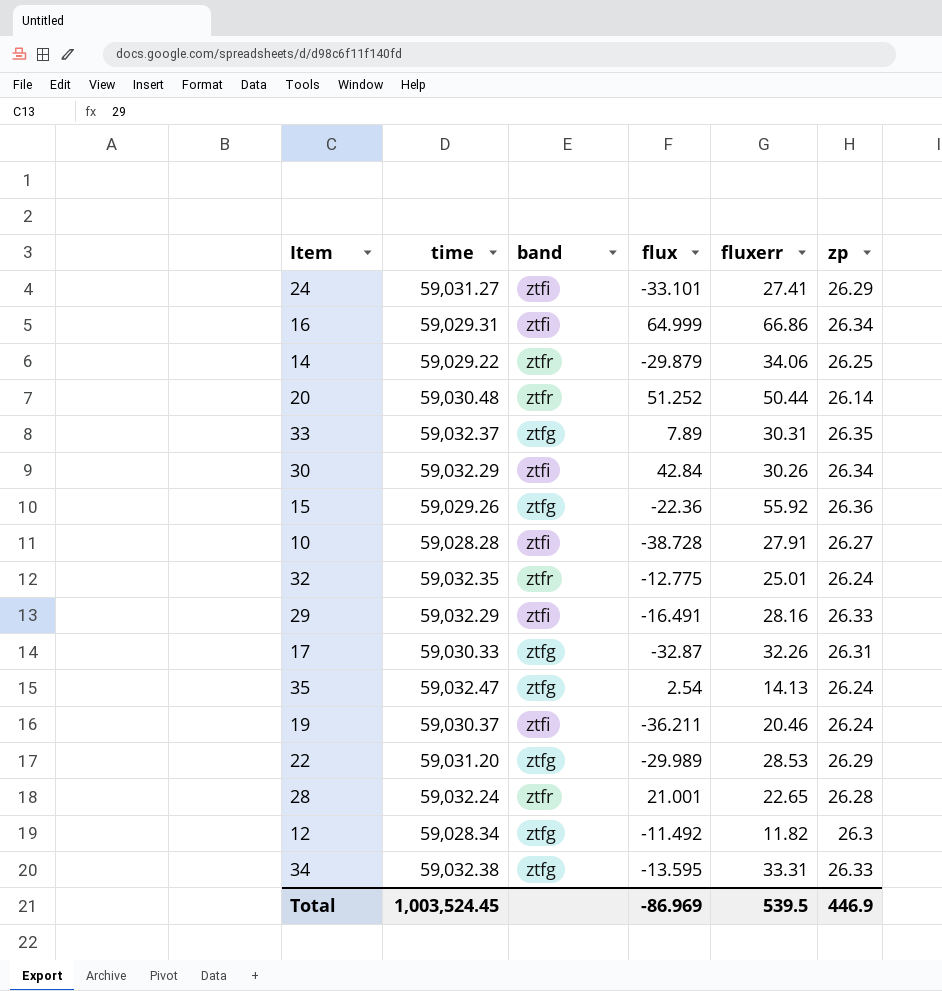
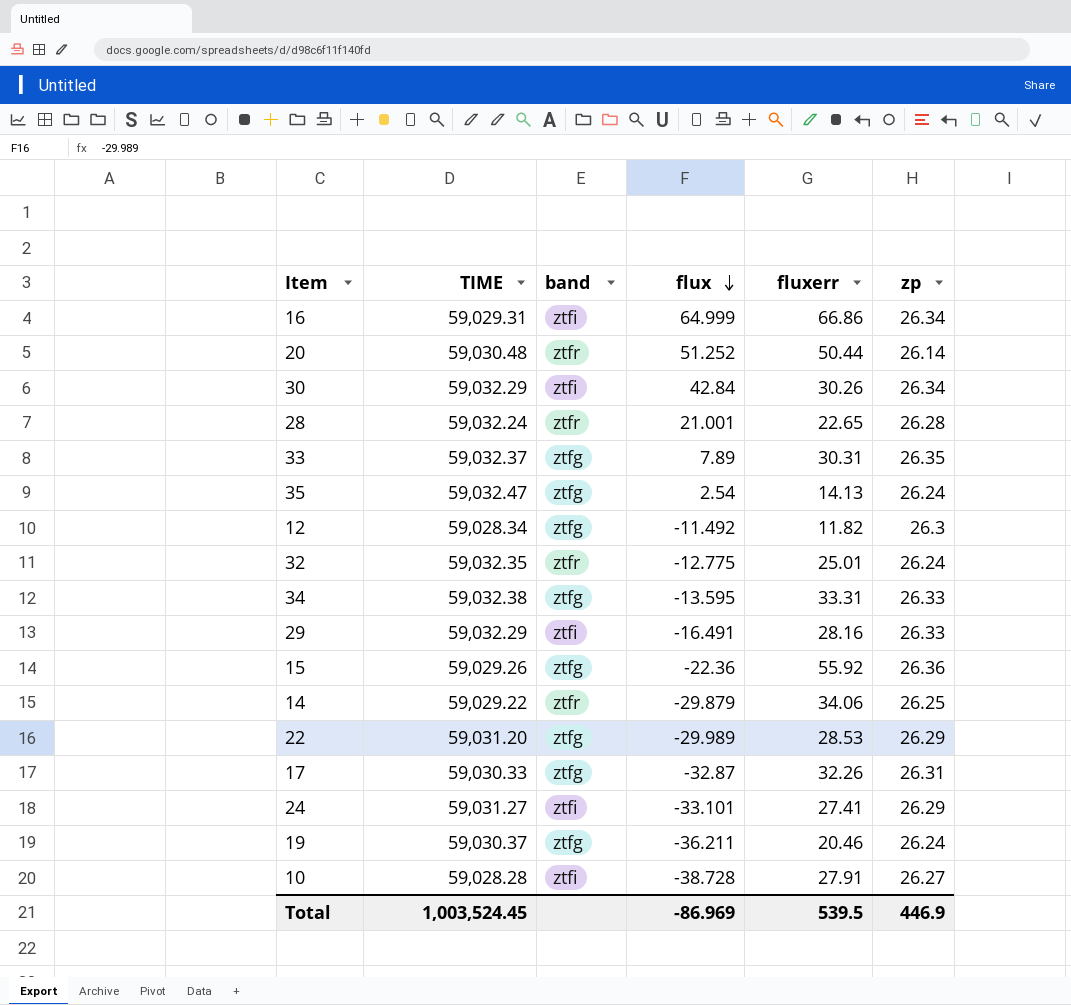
row order: none -> flux descending
column name: time -> TIME
19 | band: ztfi -> ztfg

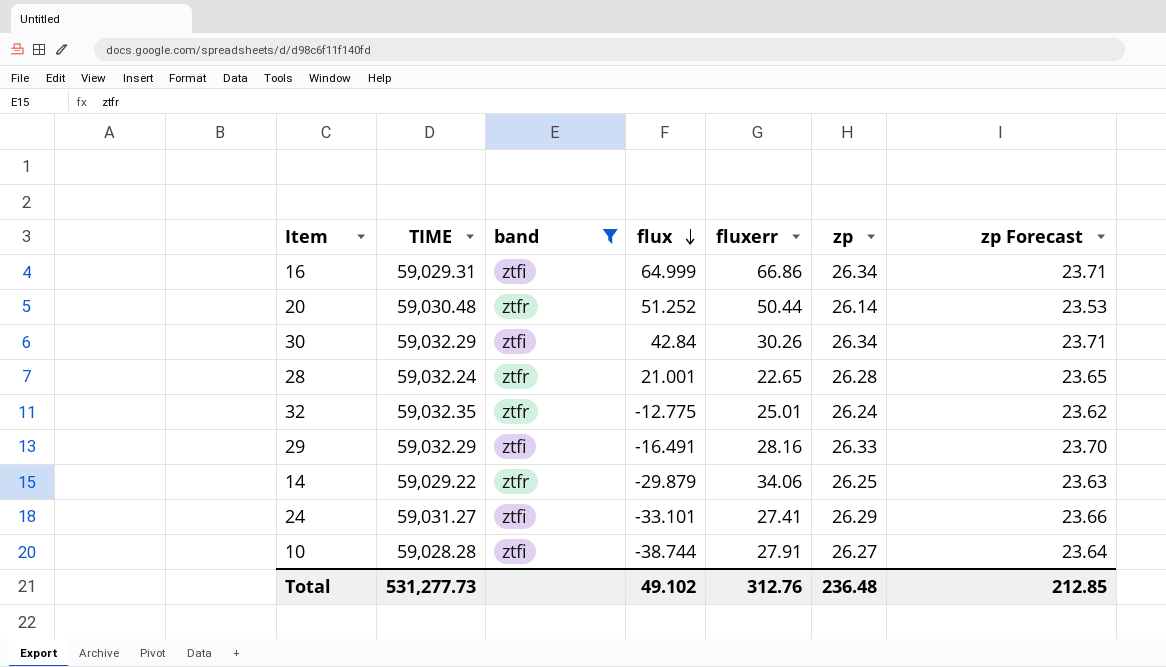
filter: none -> band != ztfg
column zp Forecast | formula: none -> [zp] * 0.9
10 | flux: -38.728 -> -38.744
Total | TIME: 1,003,524.45 -> 531,277.73
Total | flux: -86.969 -> 49.102
Total | fluxerr: 539.5 -> 312.76
Total | zp: 446.9 -> 236.48

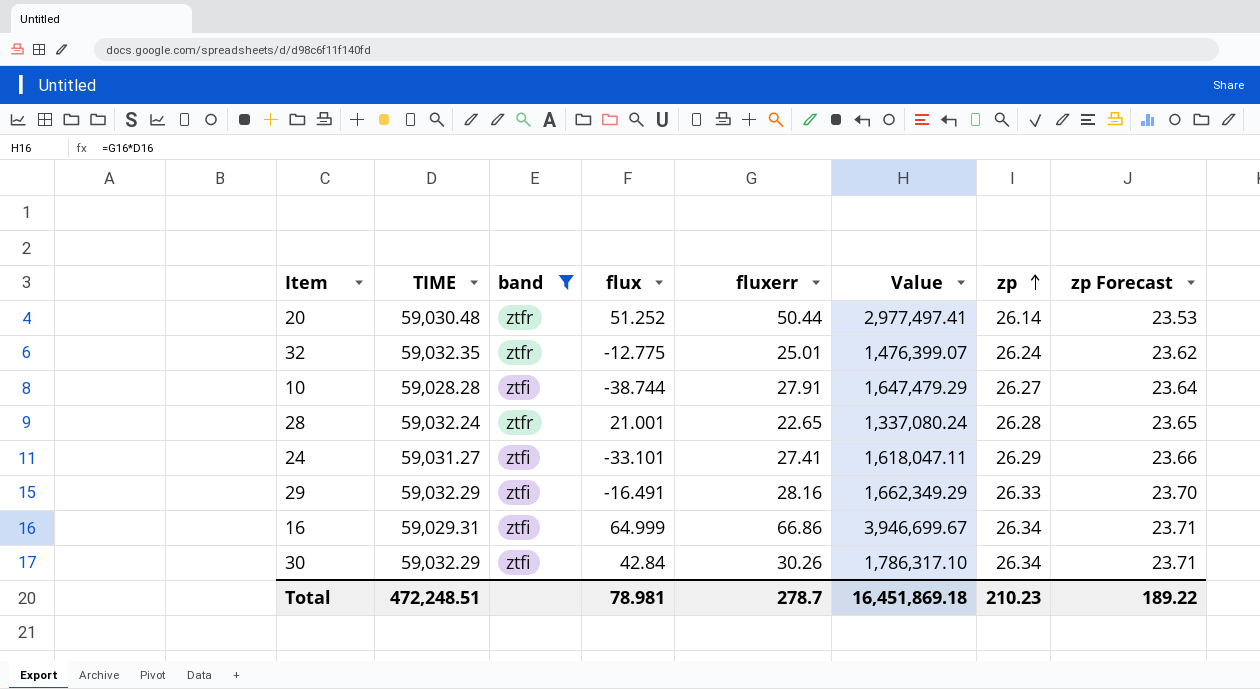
row order: flux descending -> zp ascending
column Value | formula: none -> [TIME] * [fluxerr]
row 14: 59,029.22 | ztfr | -29.879 | 34.06 | 26.25 | 23.63 -> none
Total | TIME: 531,277.73 -> 472,248.51
Total | flux: 49.102 -> 78.981
Total | fluxerr: 312.76 -> 278.7
Total | zp: 236.48 -> 210.23
Total | zp Forecast: 212.85 -> 189.22

